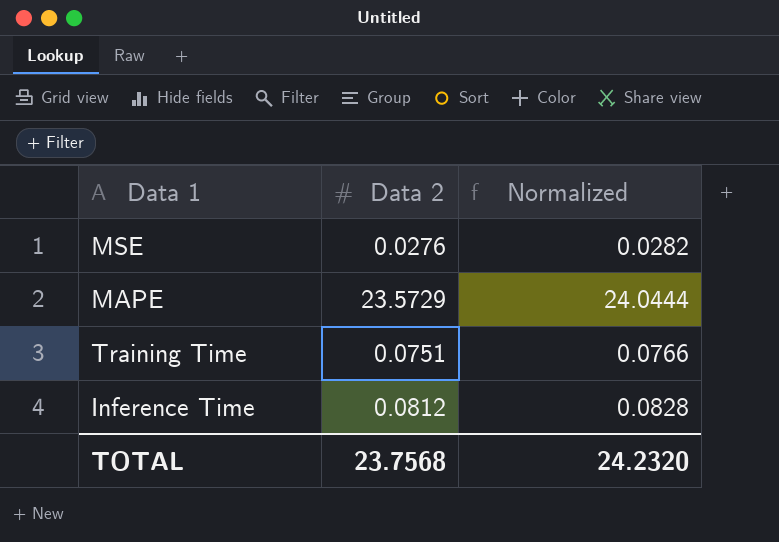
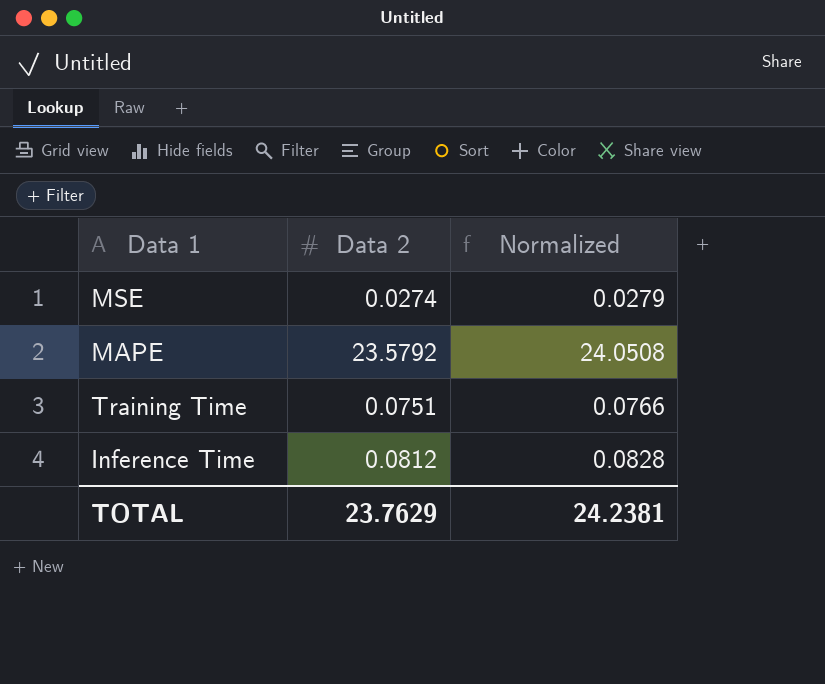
MSE | Data 2: 0.0276 -> 0.0274
MSE | Normalized: 0.0282 -> 0.0279
MAPE | Data 2: 23.5729 -> 23.5792
MAPE | Normalized: 24.0444 -> 24.0508
TOTAL | Data 2: 23.7568 -> 23.7629
TOTAL | Normalized: 24.2320 -> 24.2381

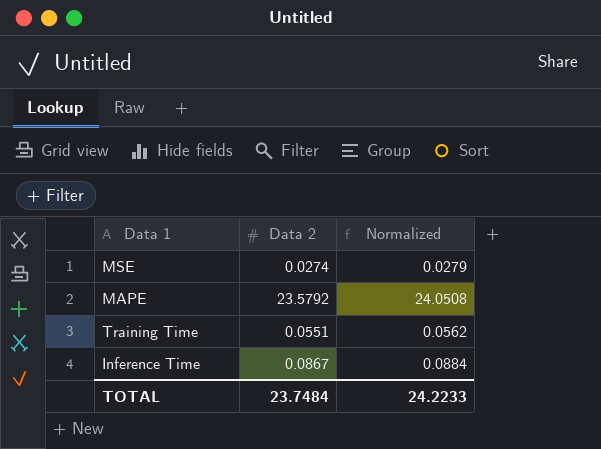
Training Time | Data 2: 0.0751 -> 0.0551
Training Time | Normalized: 0.0766 -> 0.0562
Inference Time | Data 2: 0.0812 -> 0.0867
Inference Time | Normalized: 0.0828 -> 0.0884
TOTAL | Data 2: 23.7629 -> 23.7484
TOTAL | Normalized: 24.2381 -> 24.2233

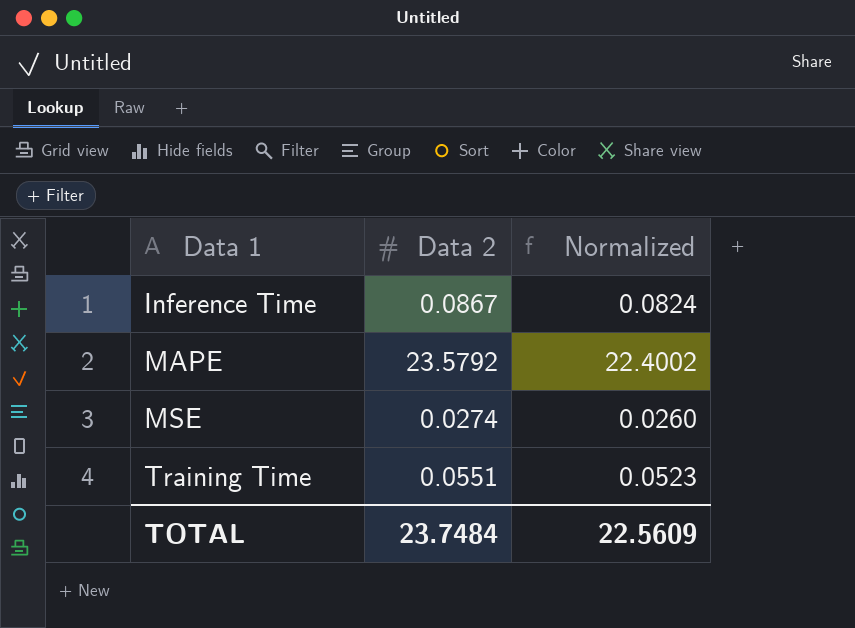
row order: none -> Data 1 ascending
column Normalized | formula: [Data 2] * 1.02 -> [Data 2] * 0.95
TOTAL | Normalized: 24.2233 -> 22.5609

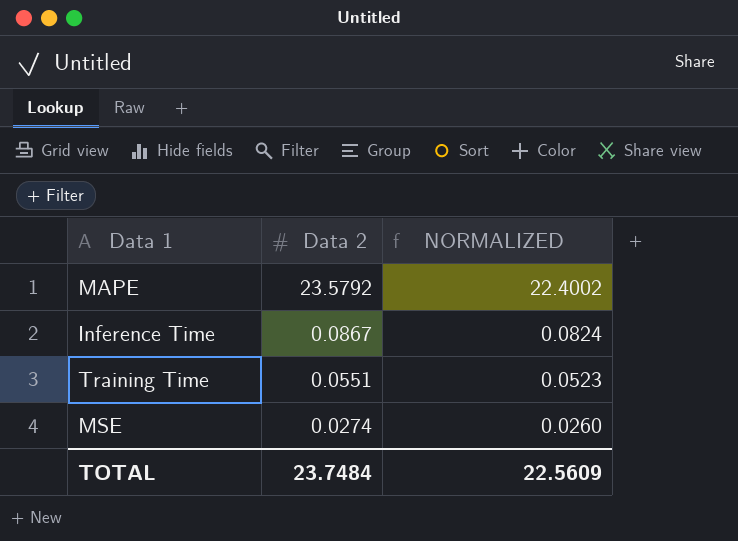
row order: Data 1 ascending -> Data 2 descending
column name: Normalized -> NORMALIZED

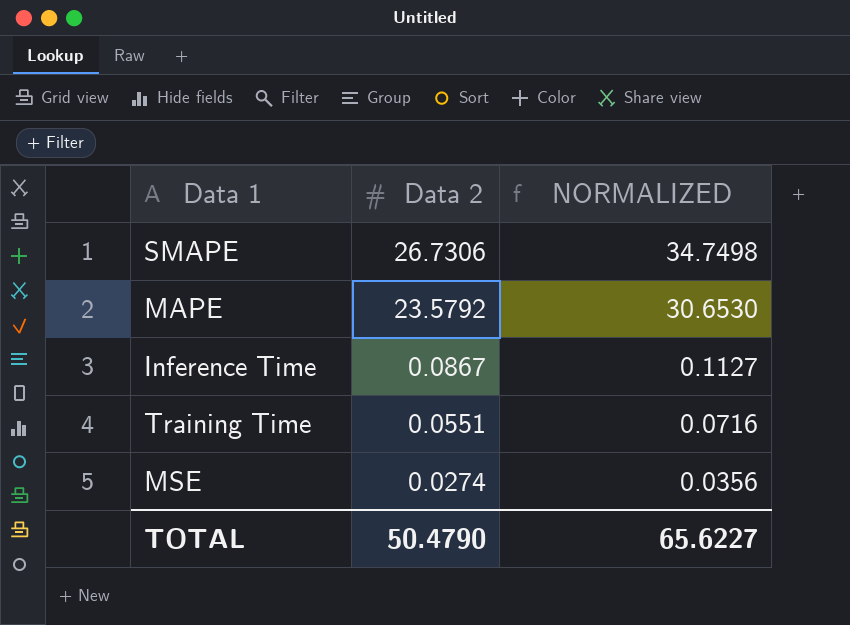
column NORMALIZED | formula: [Data 2] * 0.95 -> [Data 2] * 1.3
row SMAPE: none -> 26.7306 | 34.7498
TOTAL | Data 2: 23.7484 -> 50.4790
TOTAL | NORMALIZED: 22.5609 -> 65.6227

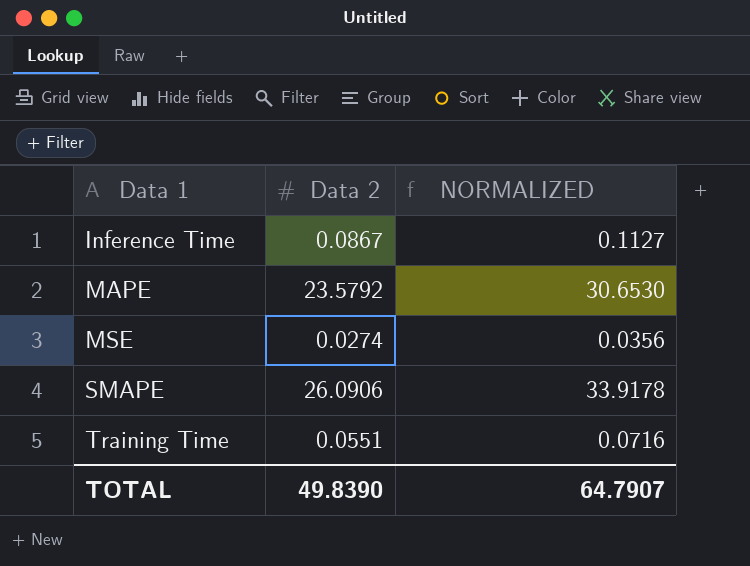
row order: Data 2 descending -> Data 1 ascending
SMAPE | Data 2: 26.7306 -> 26.0906
SMAPE | NORMALIZED: 34.7498 -> 33.9178
TOTAL | Data 2: 50.4790 -> 49.8390
TOTAL | NORMALIZED: 65.6227 -> 64.7907

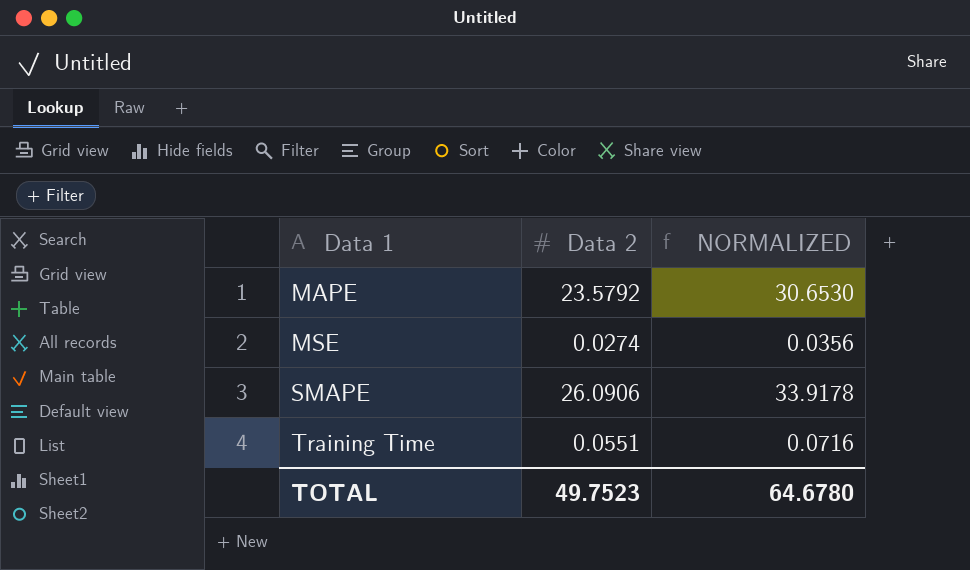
row Inference Time: 0.0867 | 0.1127 -> none
TOTAL | Data 2: 49.8390 -> 49.7523
TOTAL | NORMALIZED: 64.7907 -> 64.6780

